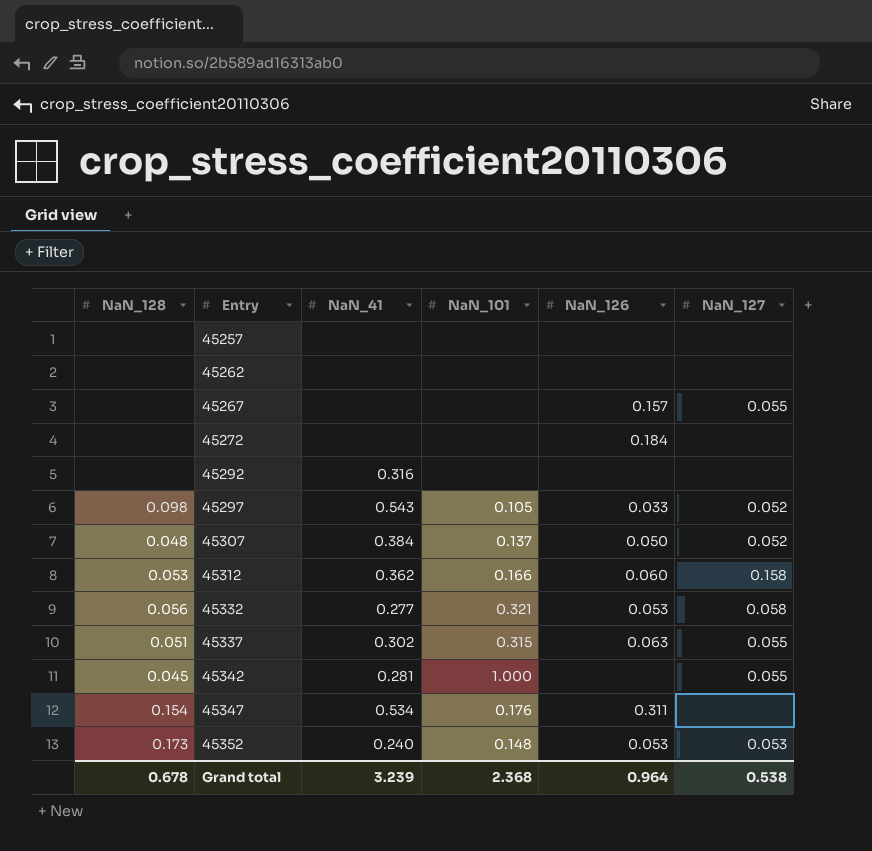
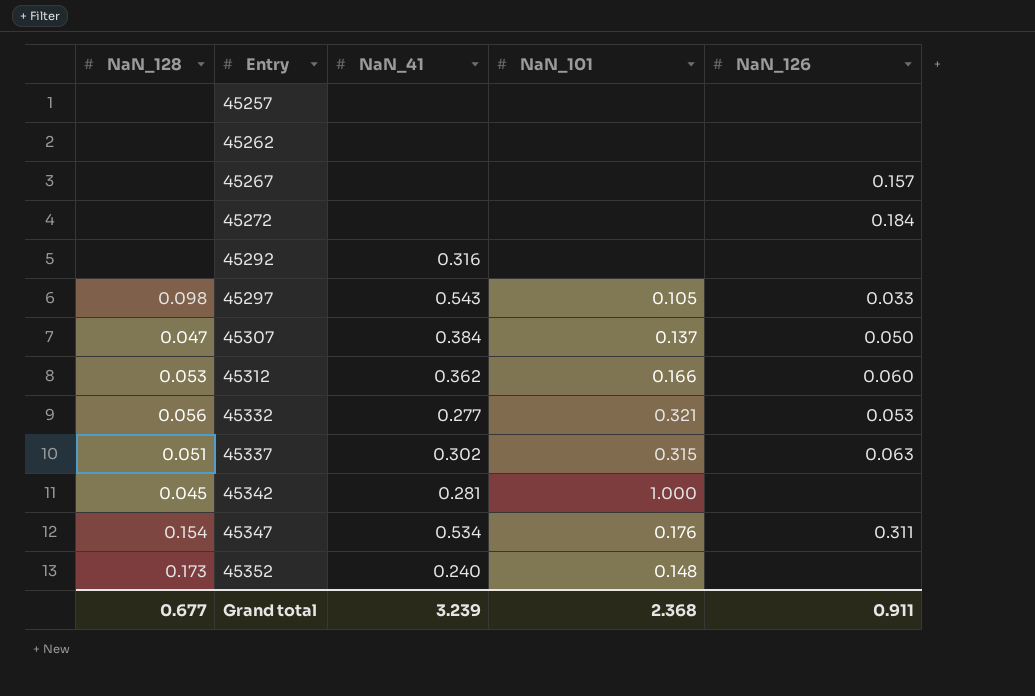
column NaN_127 | position: 6 -> none
45307 | NaN_128: 0.048 -> 0.047
45352 | NaN_126: 0.053 -> none
Grand total | NaN_128: 0.678 -> 0.677
Grand total | NaN_126: 0.964 -> 0.911

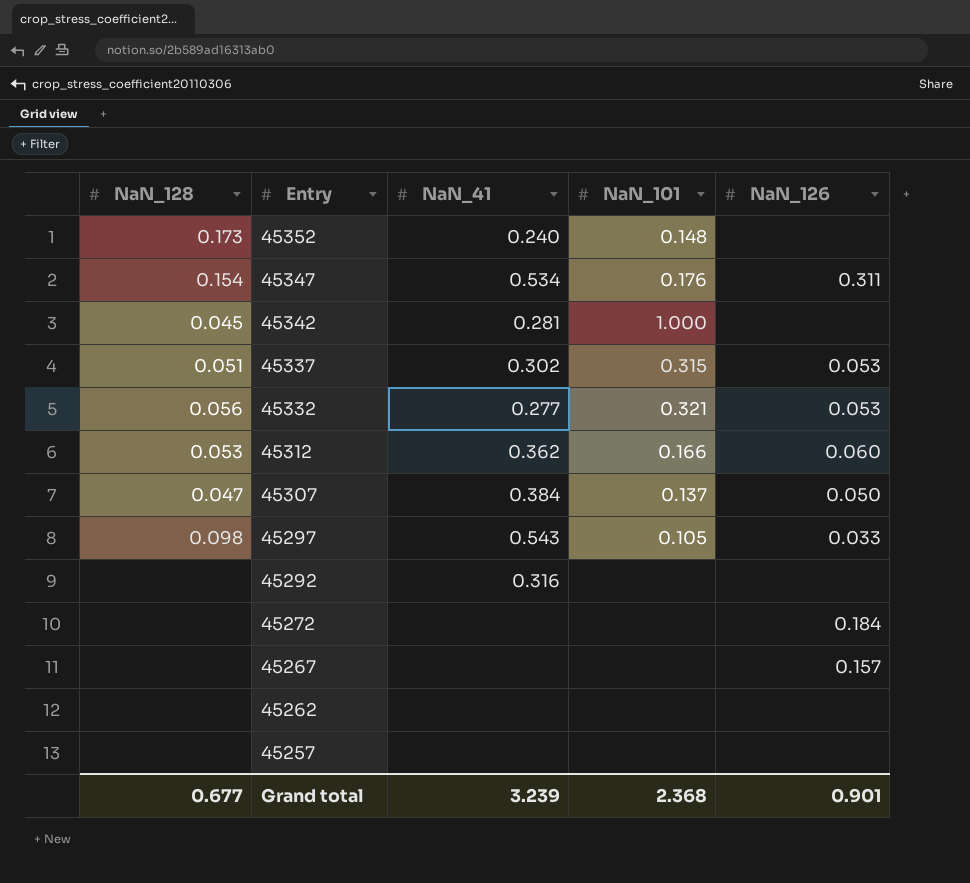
row order: Entry ascending -> Entry descending
45337 | NaN_126: 0.063 -> 0.053
Grand total | NaN_126: 0.911 -> 0.901

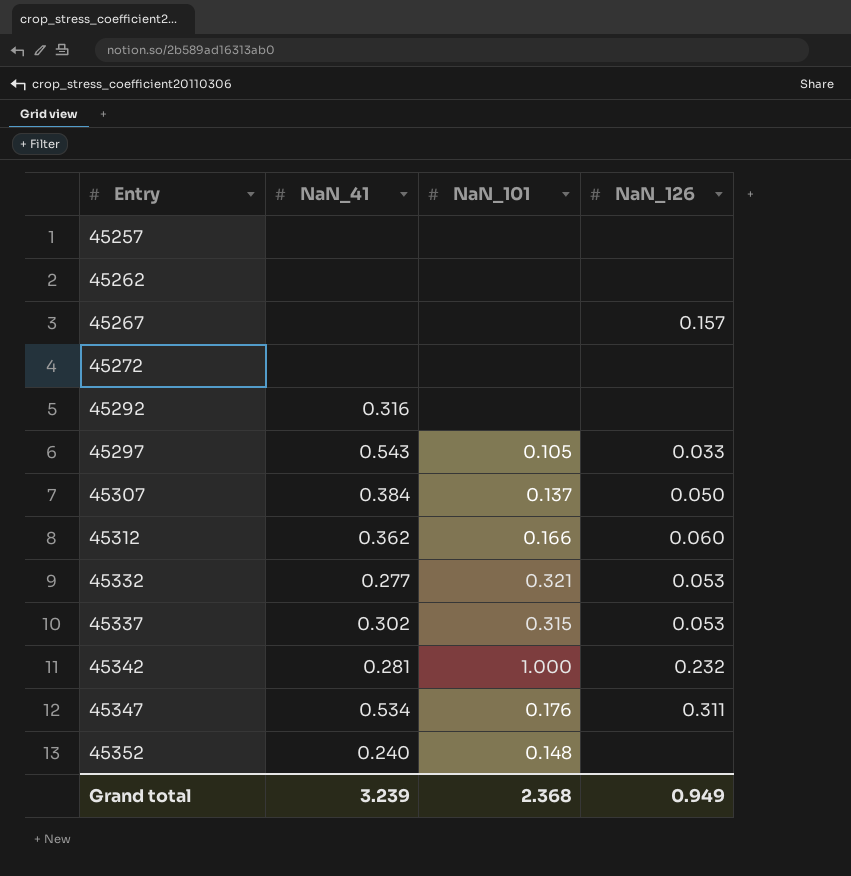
row order: Entry descending -> Entry ascending
column NaN_128 | position: 1 -> none
45272 | NaN_126: 0.184 -> none
45342 | NaN_126: none -> 0.232
Grand total | NaN_126: 0.901 -> 0.949

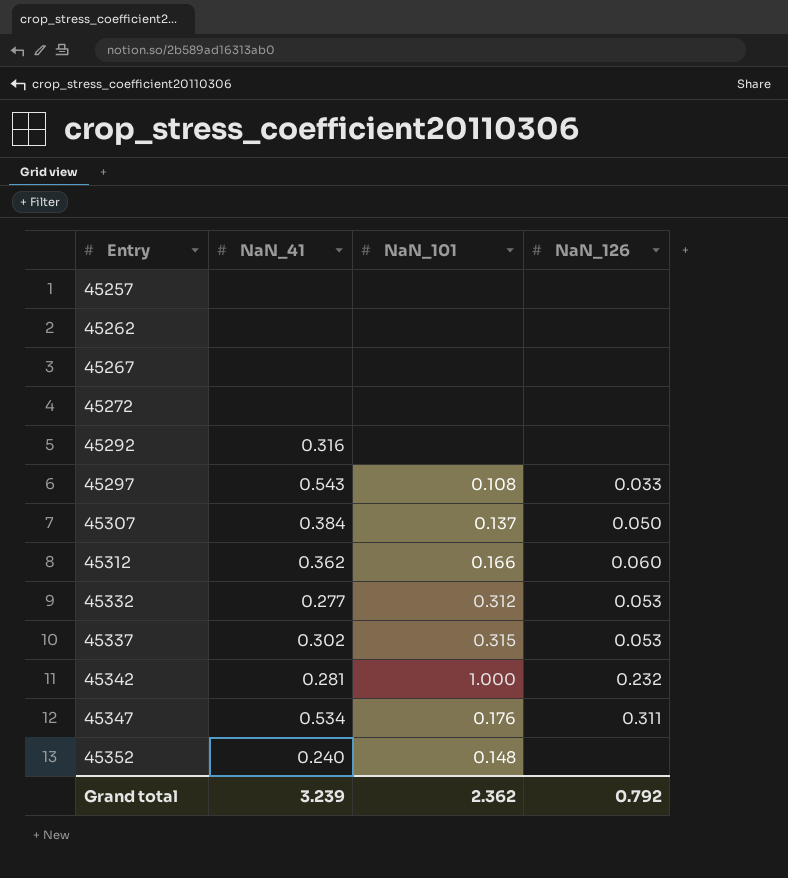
45267 | NaN_126: 0.157 -> none
45297 | NaN_101: 0.105 -> 0.108
45332 | NaN_101: 0.321 -> 0.312
Grand total | NaN_101: 2.368 -> 2.362
Grand total | NaN_126: 0.949 -> 0.792

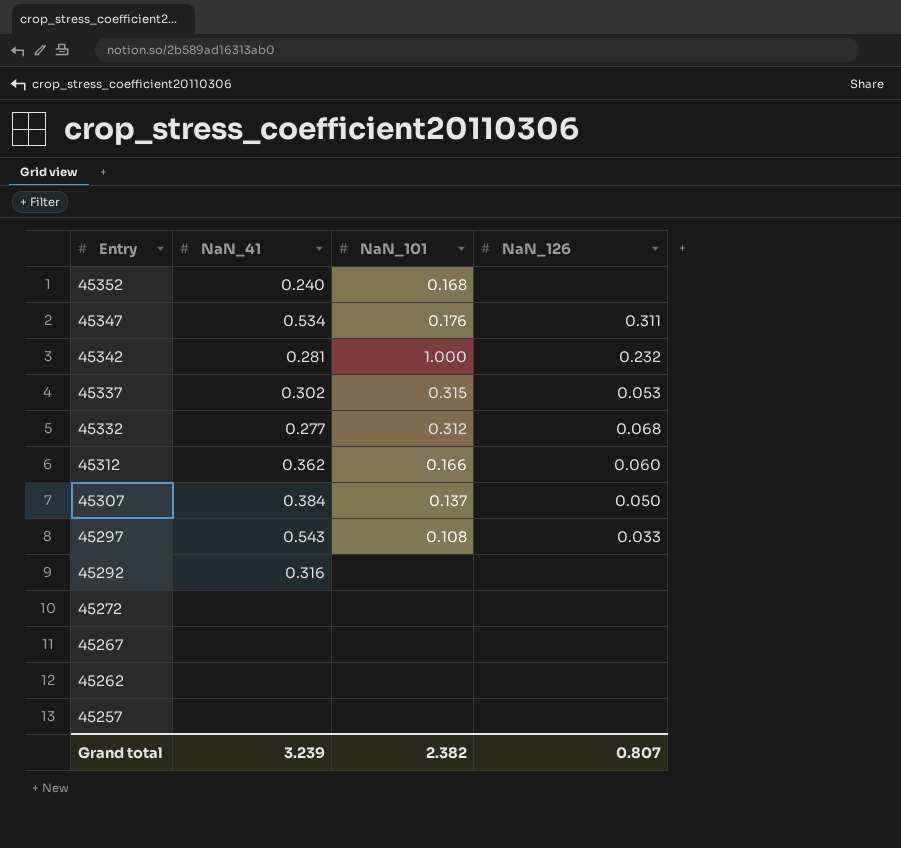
row order: Entry ascending -> Entry descending
45352 | NaN_101: 0.148 -> 0.168
45332 | NaN_126: 0.053 -> 0.068
Grand total | NaN_101: 2.362 -> 2.382
Grand total | NaN_126: 0.792 -> 0.807

